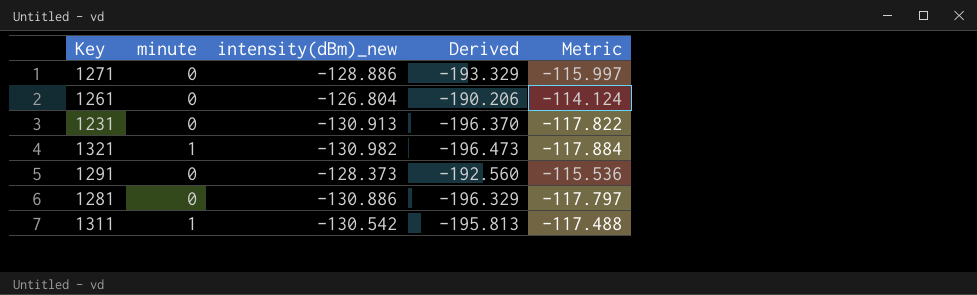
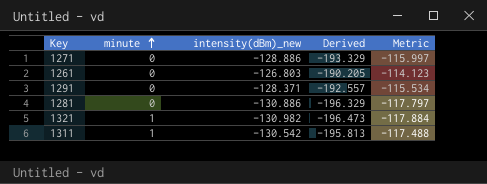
row order: none -> minute ascending
row 1231: 0 | -130.913 | -196.370 | -117.822 -> none
1261 | intensity(dBm)_new: -126.804 -> -126.803
1261 | Derived: -190.206 -> -190.205
1261 | Metric: -114.124 -> -114.123
1291 | intensity(dBm)_new: -128.373 -> -128.371
1291 | Derived: -192.560 -> -192.557
1291 | Metric: -115.536 -> -115.534

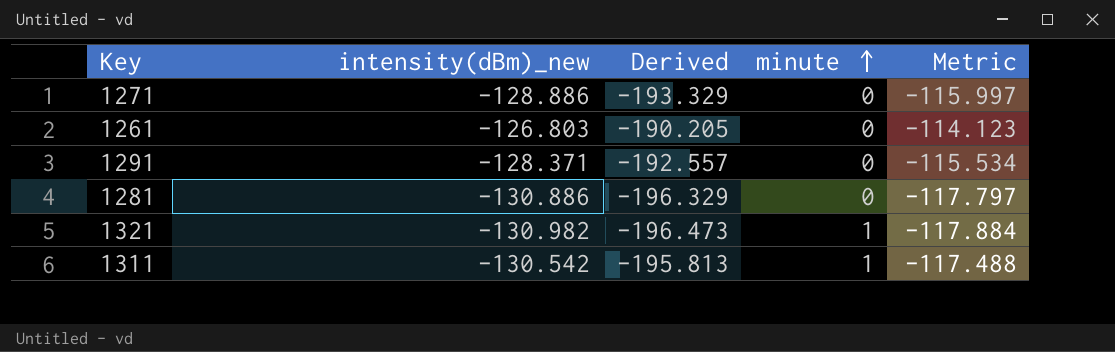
column minute | position: 2 -> 4

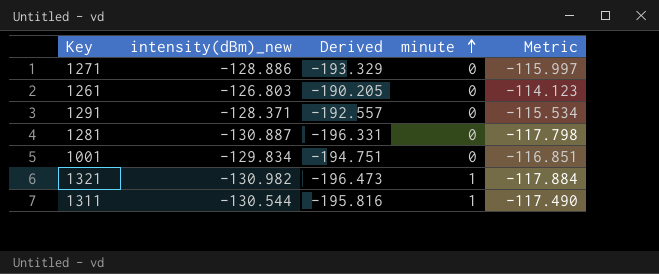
1281 | intensity(dBm)_new: -130.886 -> -130.887
1281 | Derived: -196.329 -> -196.331
1281 | Metric: -117.797 -> -117.798
row 1001: none -> -129.834 | -194.751 | 0 | -116.851
1311 | intensity(dBm)_new: -130.542 -> -130.544
1311 | Derived: -195.813 -> -195.816
1311 | Metric: -117.488 -> -117.490

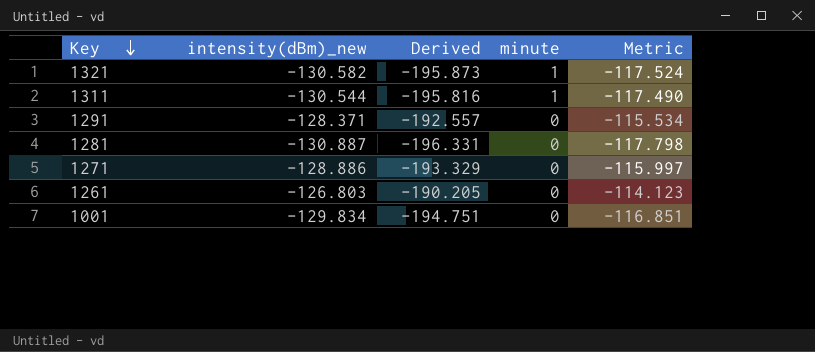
row order: minute ascending -> Key descending
1321 | intensity(dBm)_new: -130.982 -> -130.582
1321 | Derived: -196.473 -> -195.873
1321 | Metric: -117.884 -> -117.524

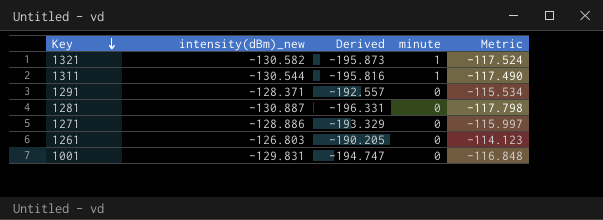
1001 | intensity(dBm)_new: -129.834 -> -129.831
1001 | Derived: -194.751 -> -194.747
1001 | Metric: -116.851 -> -116.848

